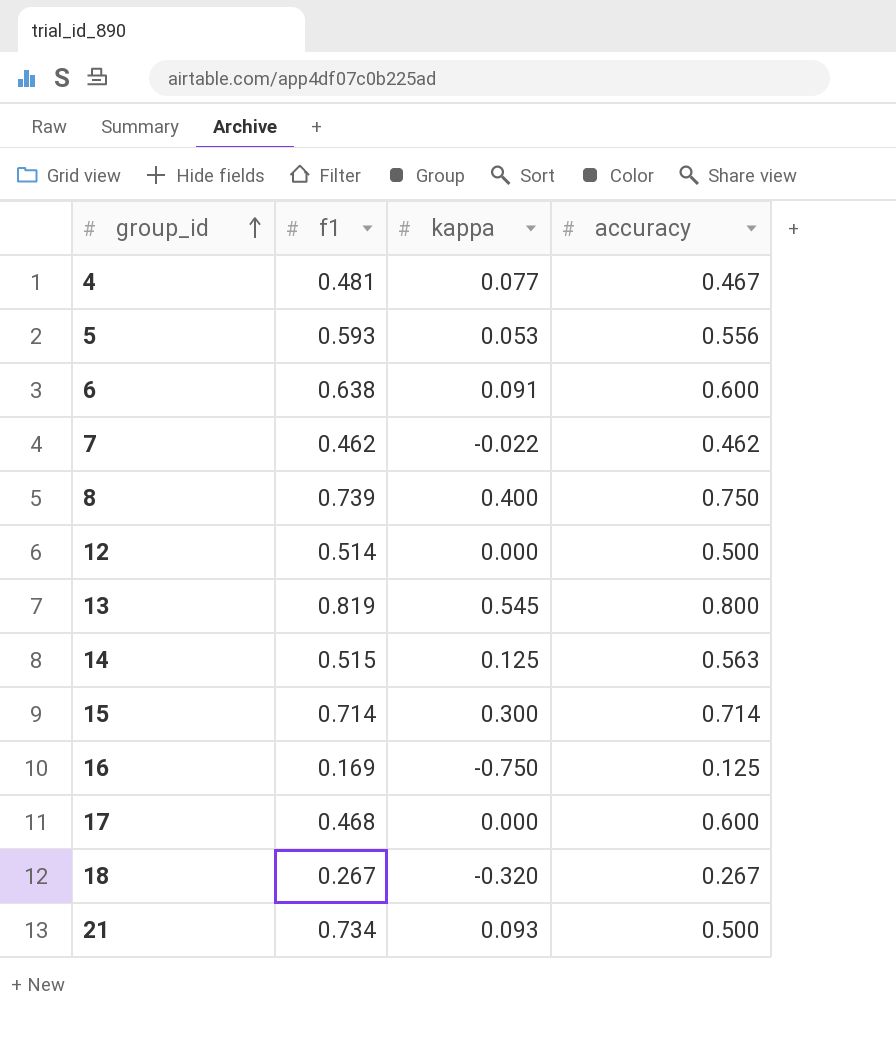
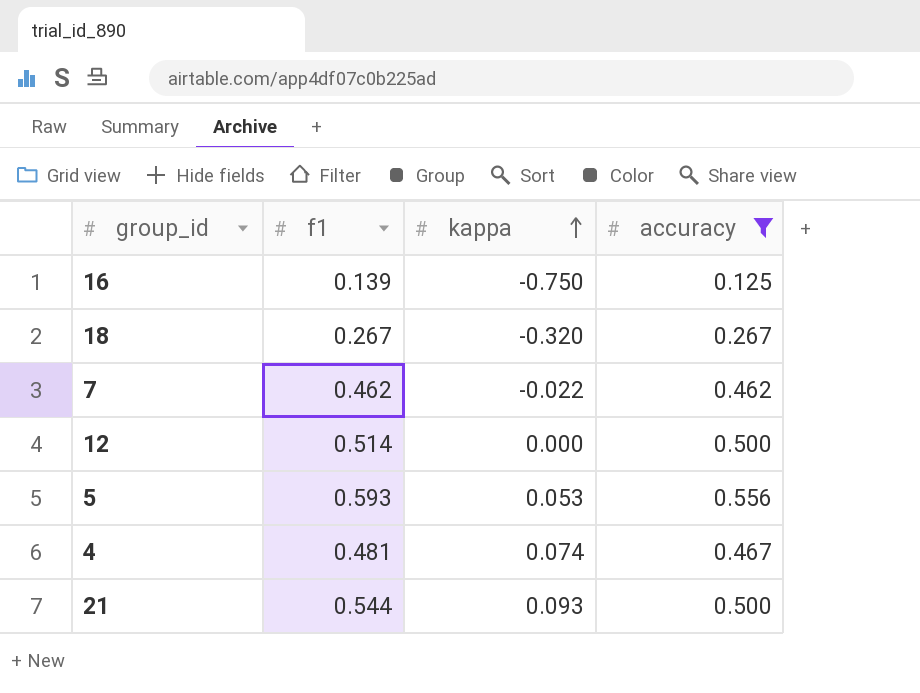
filter: none -> accuracy <= 0.556
row order: group_id ascending -> kappa ascending
16 | f1: 0.169 -> 0.139
4 | kappa: 0.077 -> 0.074
21 | f1: 0.734 -> 0.544

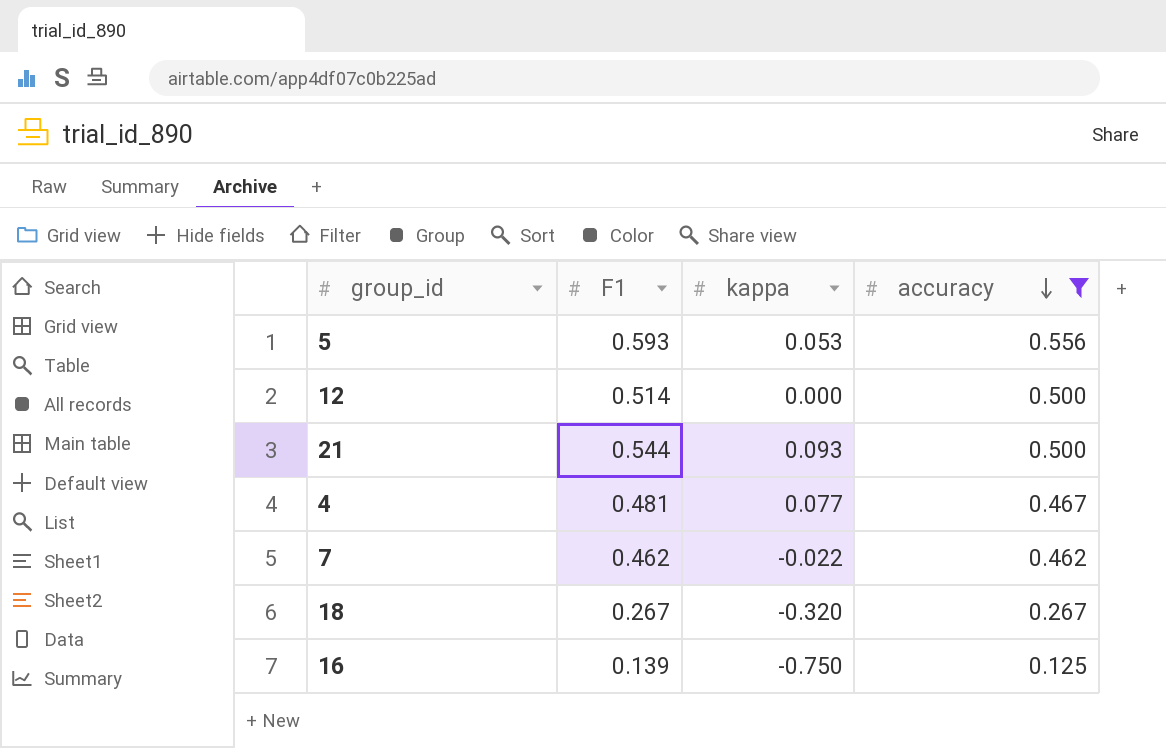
row order: kappa ascending -> accuracy descending
column name: f1 -> F1
4 | kappa: 0.074 -> 0.077

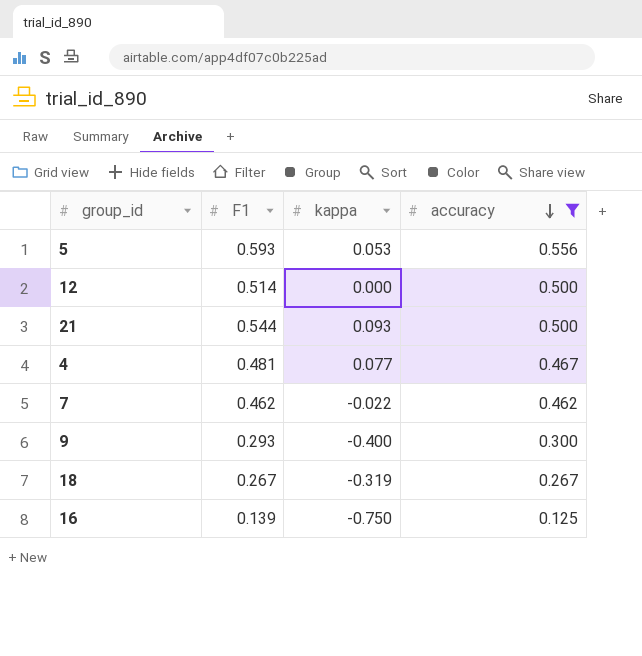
row 9: none -> 0.293 | -0.400 | 0.300
18 | kappa: -0.320 -> -0.319

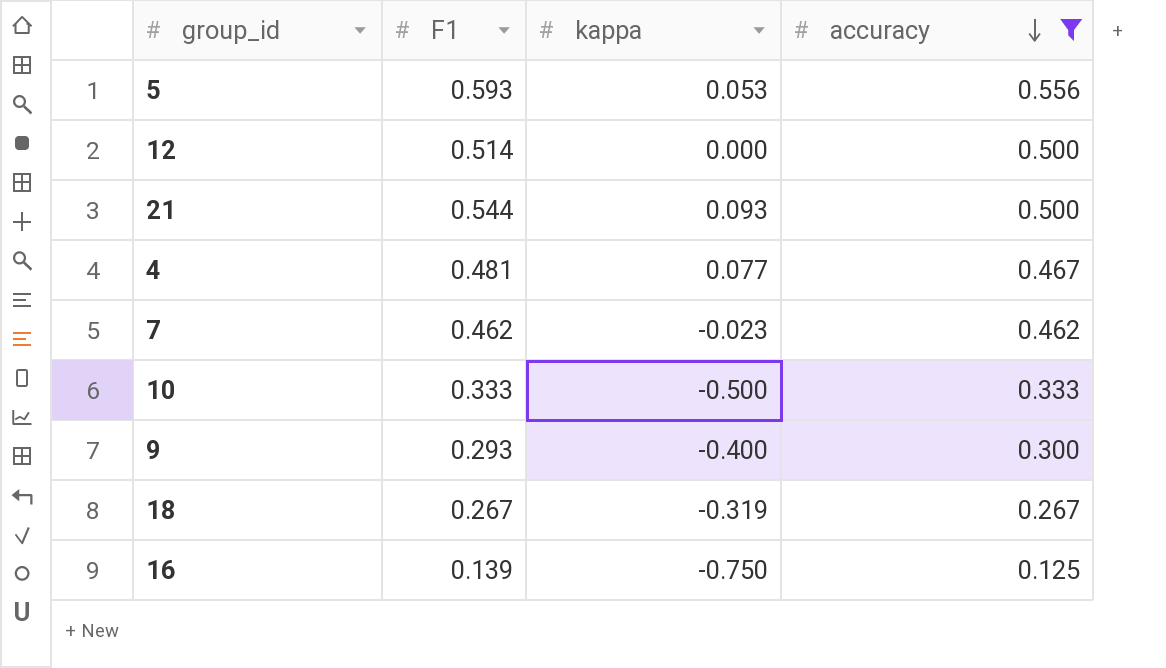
7 | kappa: -0.022 -> -0.023
row 10: none -> 0.333 | -0.500 | 0.333

